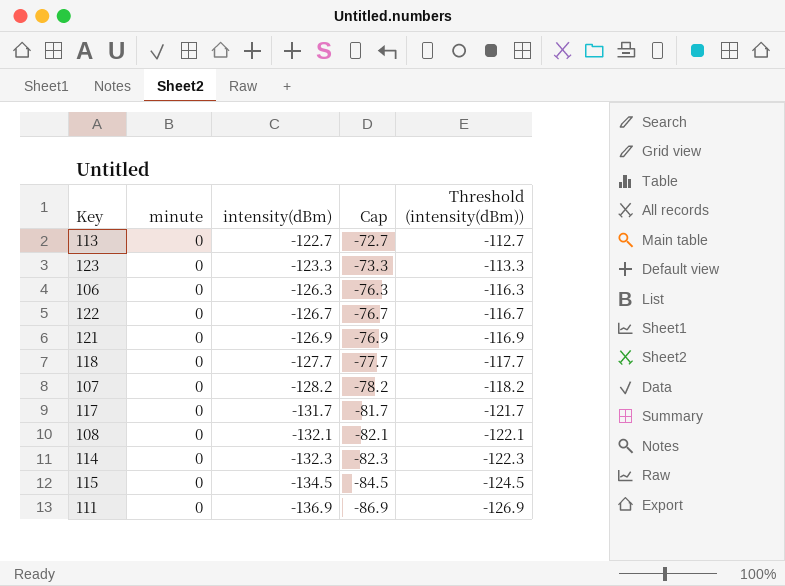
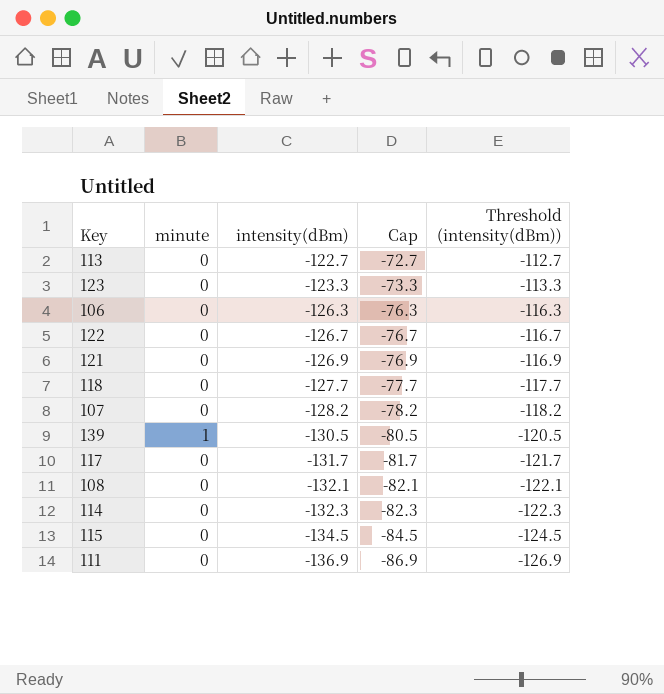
row 139: none -> 1 | -130.5 | -80.5 | -120.5

